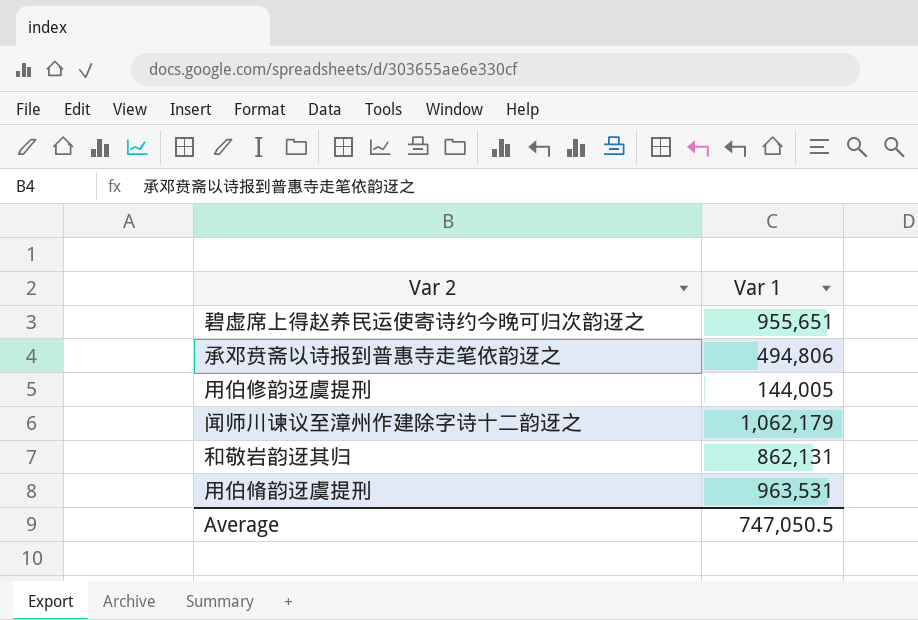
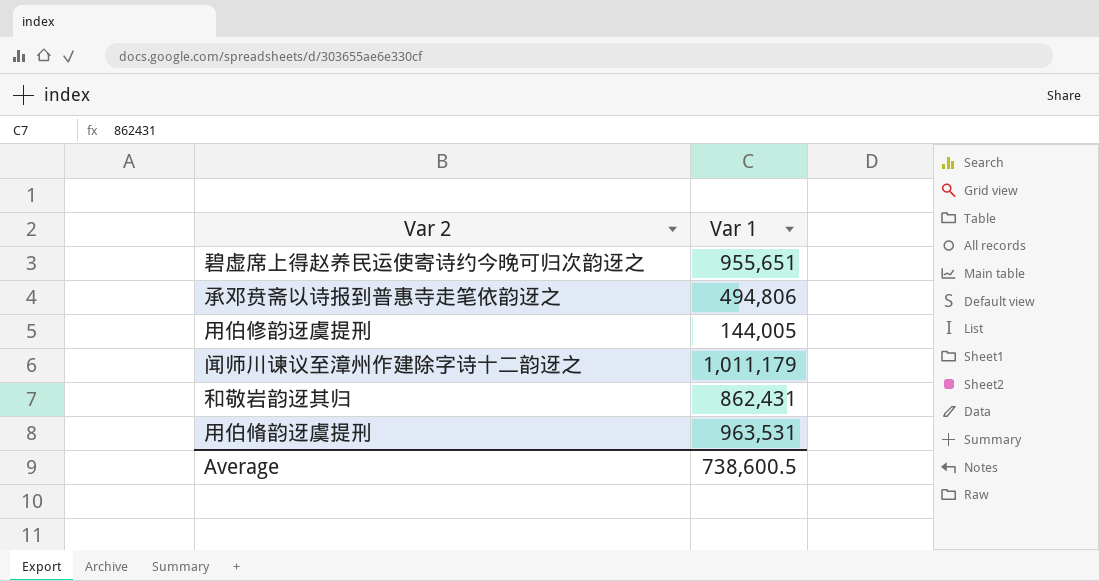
闻师川谏议至漳州作建除字诗十二韵迓之 | Var 1: 1,062,179 -> 1,011,179
和敬岩韵迓其归 | Var 1: 862,131 -> 862,431
Average | Var 1: 747,050.5 -> 738,600.5

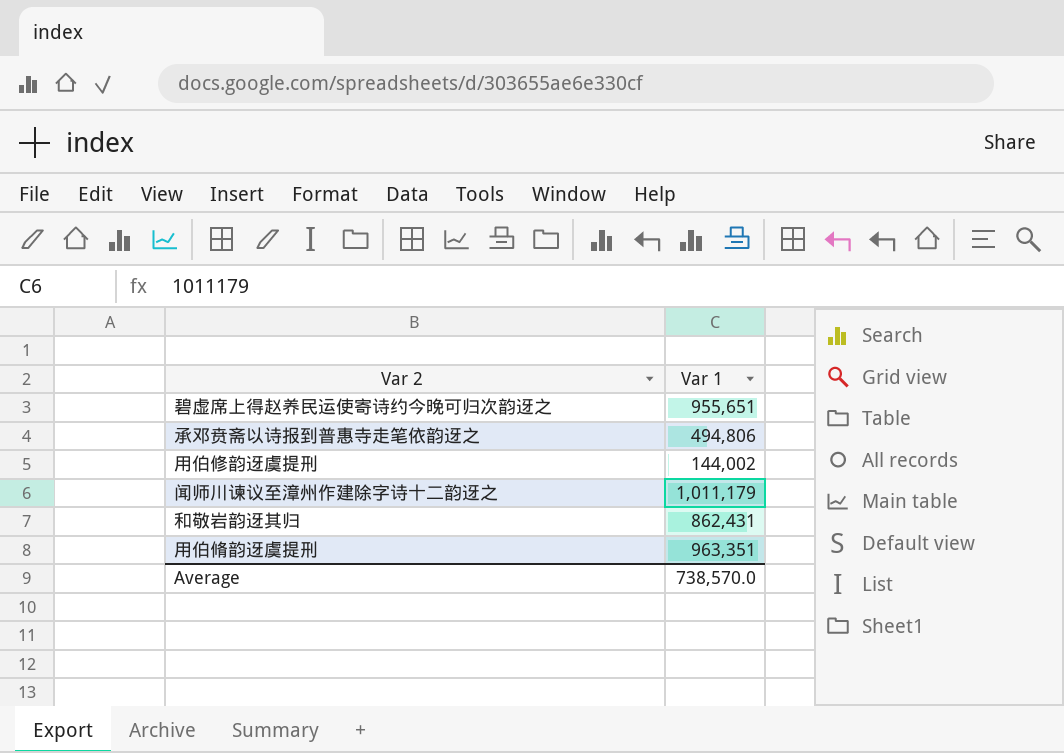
用伯修韵迓虞提刑 | Var 1: 144,005 -> 144,002
用伯脩韵迓虞提刑 | Var 1: 963,531 -> 963,351
Average | Var 1: 738,600.5 -> 738,570.0

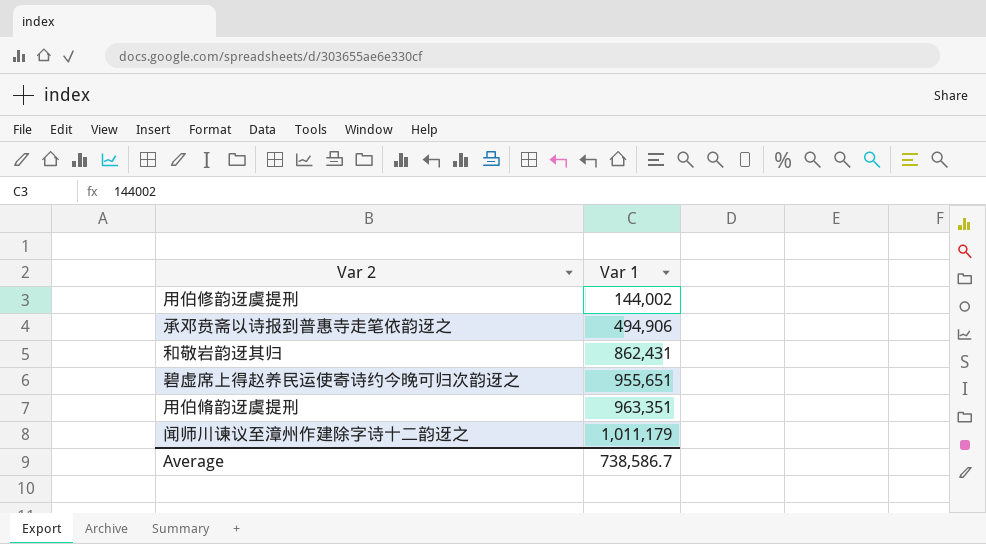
row order: none -> Var 1 ascending
承邓贲斋以诗报到普惠寺走笔依韵迓之 | Var 1: 494,806 -> 494,906
Average | Var 1: 738,570.0 -> 738,586.7

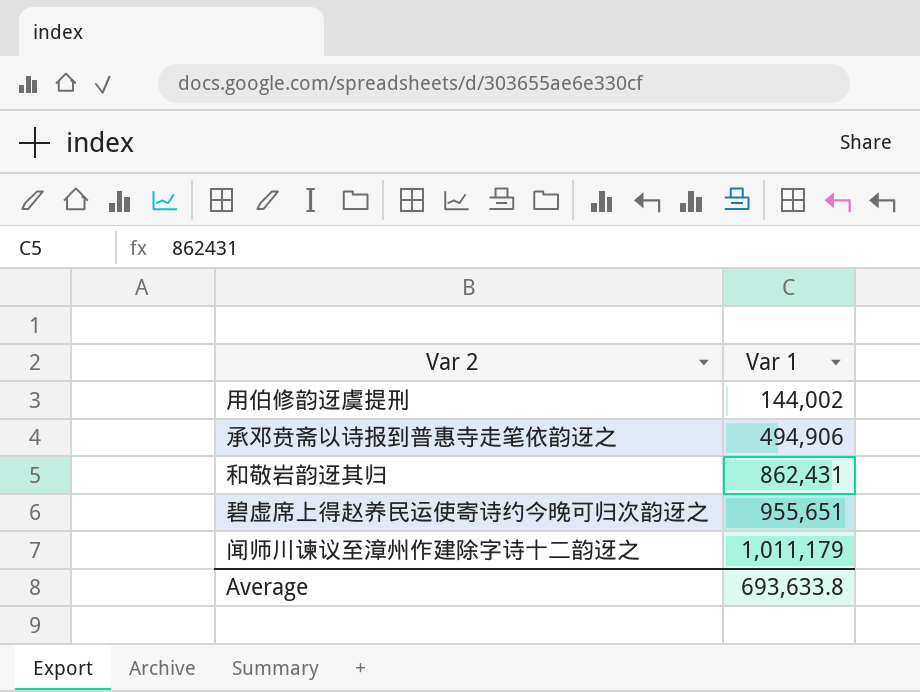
row 用伯脩韵迓虞提刑: 963,351 -> none
Average | Var 1: 738,586.7 -> 693,633.8

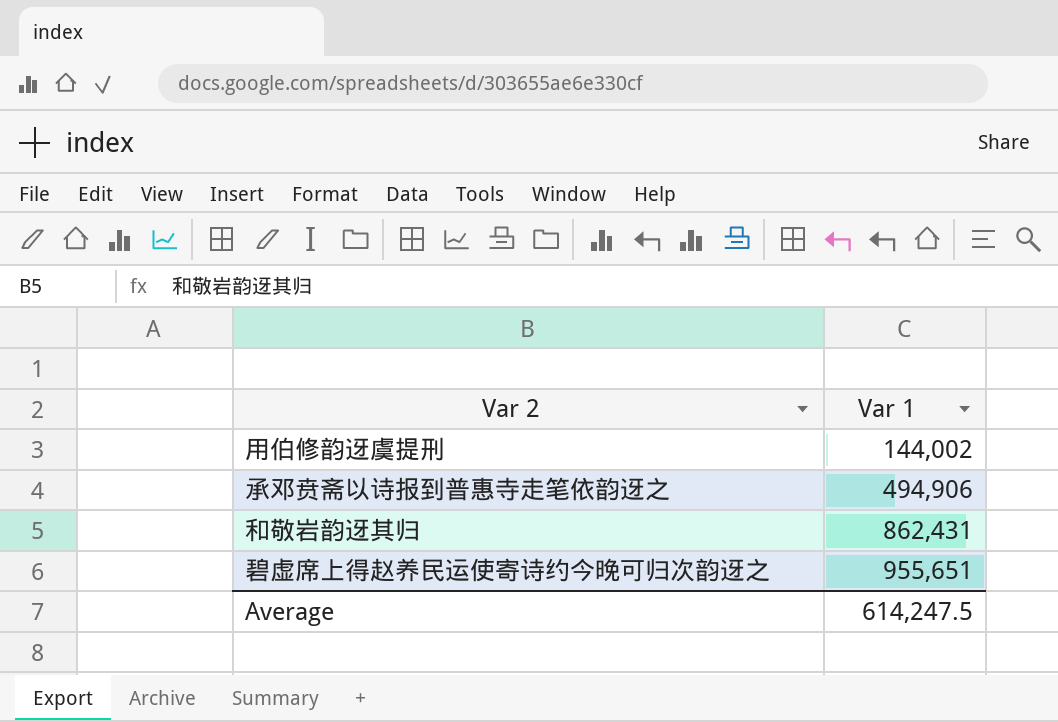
row 闻师川谏议至漳州作建除字诗十二韵迓之: 1,011,179 -> none
Average | Var 1: 693,633.8 -> 614,247.5

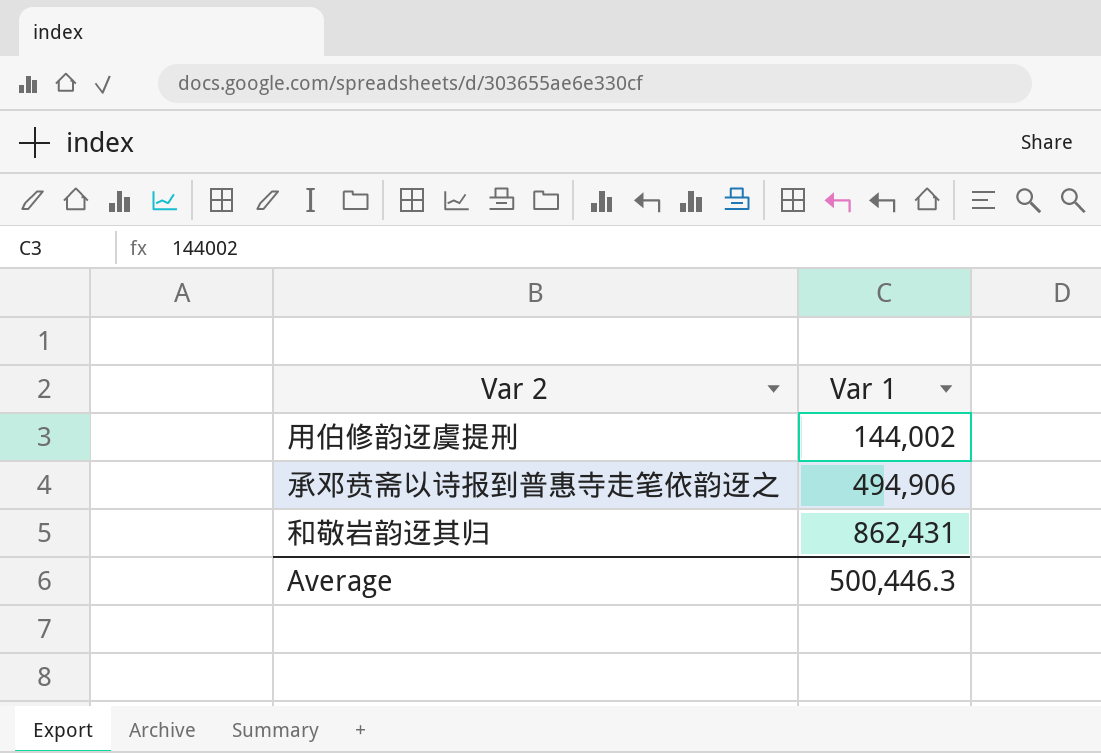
row 碧虚席上得赵养民运使寄诗约今晚可归次韵迓之: 955,651 -> none
Average | Var 1: 614,247.5 -> 500,446.3

